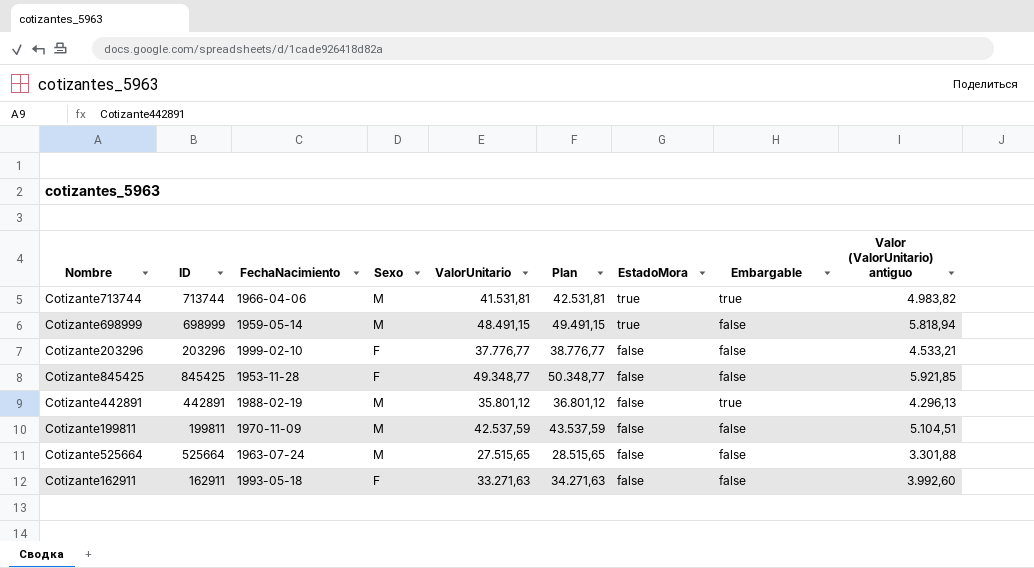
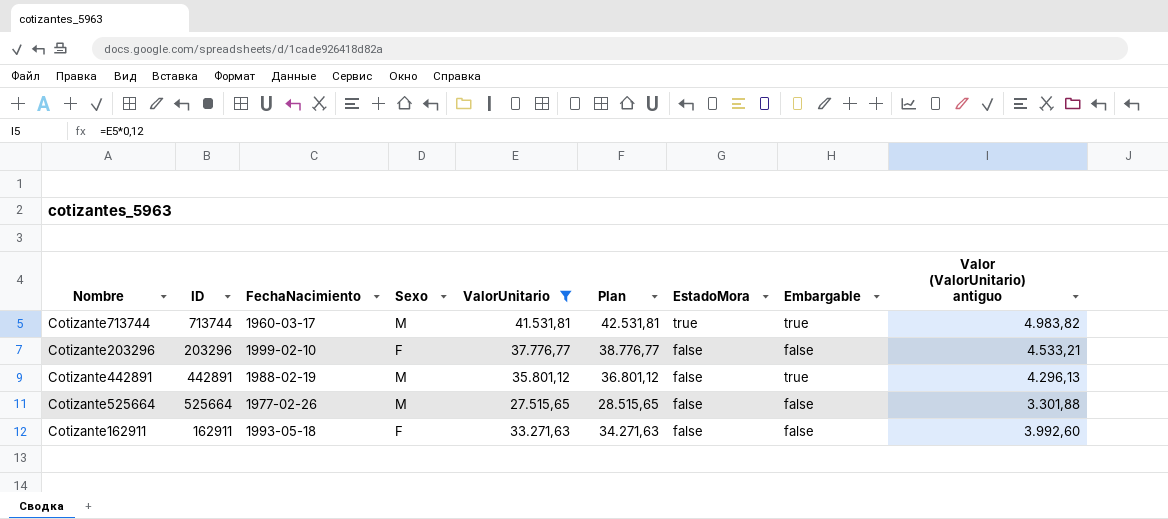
filter: none -> ValorUnitario <= 41.531,81
Cotizante713744 | FechaNacimiento: 1966-04-06 -> 1960-03-17
Cotizante525664 | FechaNacimiento: 1963-07-24 -> 1977-02-26

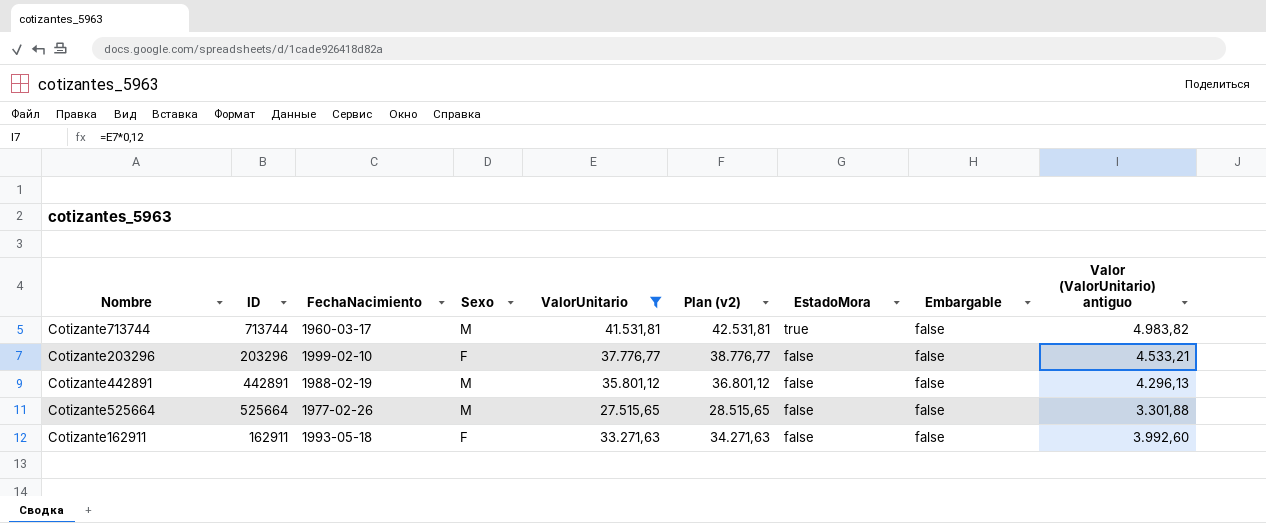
column name: Plan -> Plan (v2)
Cotizante713744 | Embargable: true -> false
Cotizante442891 | Embargable: true -> false

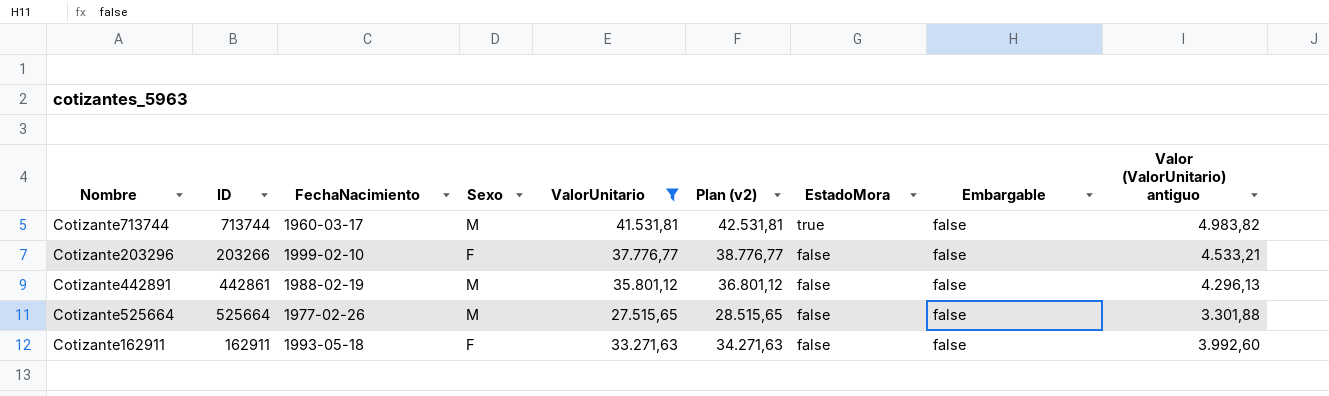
Cotizante203296 | ID: 203296 -> 203266
Cotizante442891 | ID: 442891 -> 442861

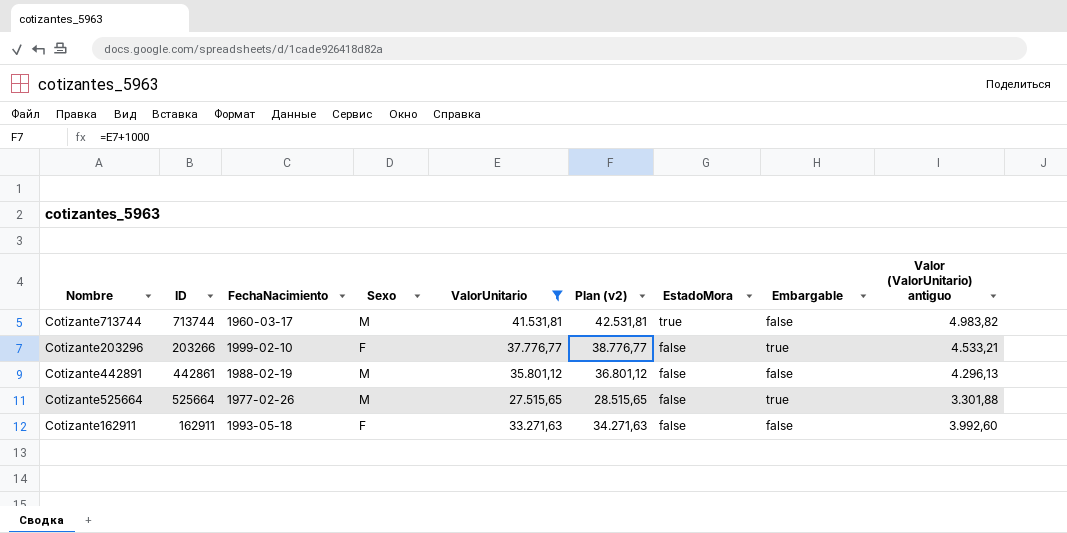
Cotizante203296 | Embargable: false -> true
Cotizante525664 | Embargable: false -> true

